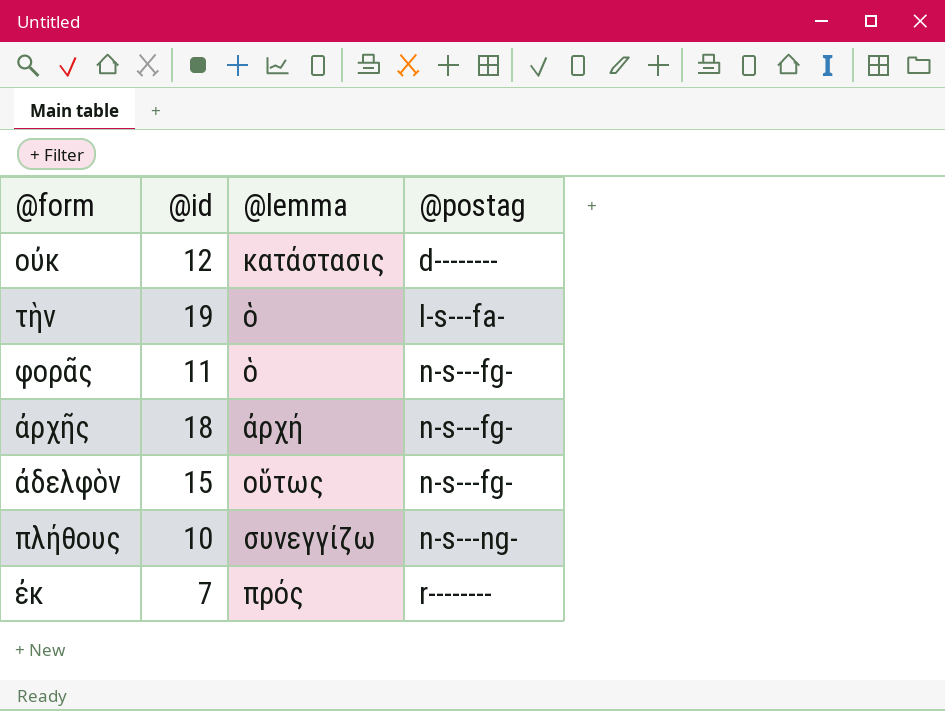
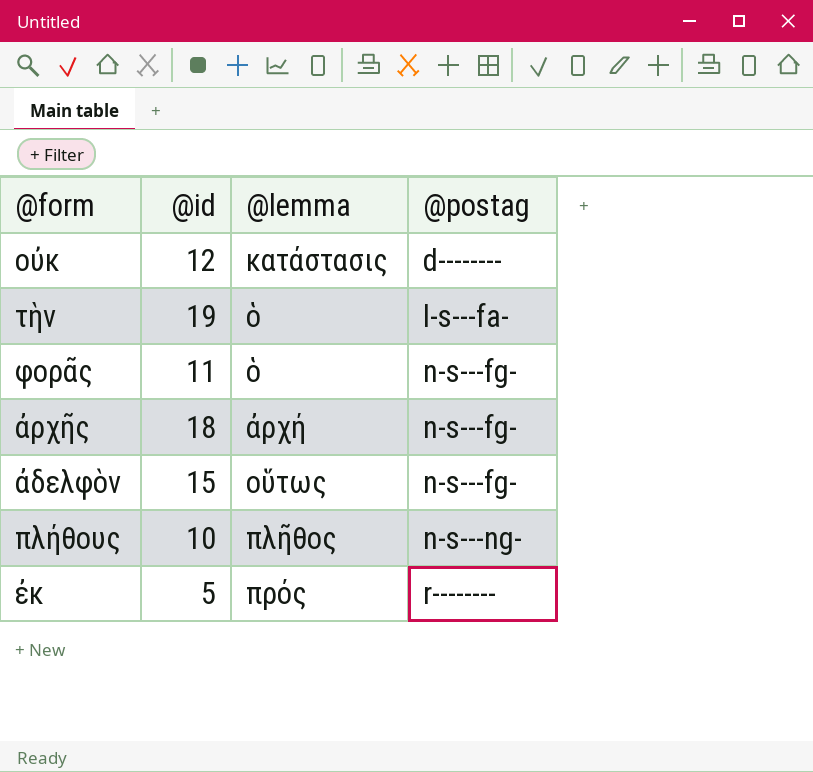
πλήθους | @lemma: συνεγγίζω -> πλῆθος
ἐκ | @id: 7 -> 5

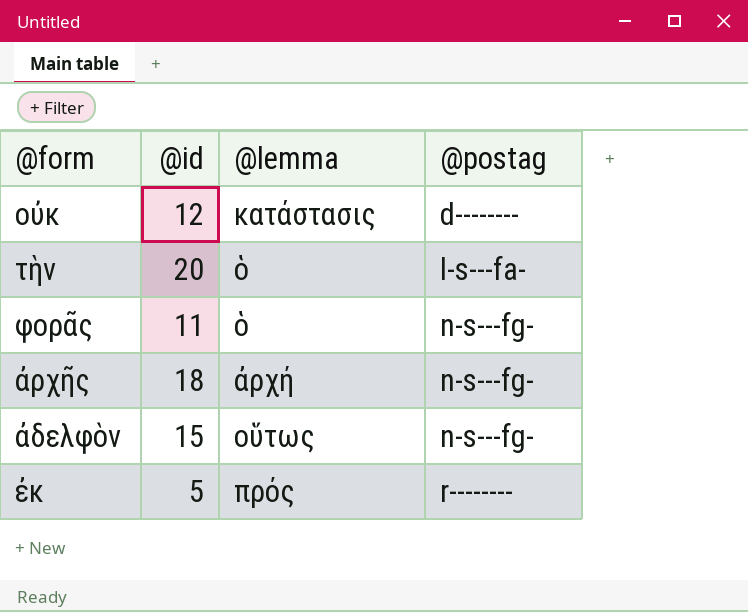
row πλήθους: 10 | πλῆθος | n-s---ng- -> none
τὴν | @id: 19 -> 20

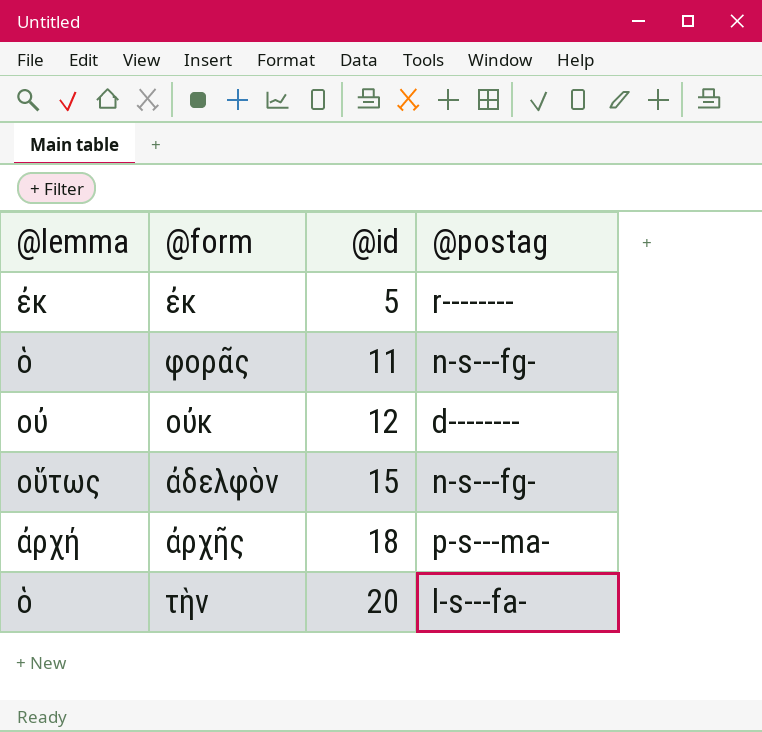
row order: @postag ascending -> @id ascending
column @lemma | position: 3 -> 1
ἐκ | @lemma: πρός -> ἐκ
οὐκ | @lemma: κατάστασις -> οὐ
ἀρχῆς | @postag: n-s---fg- -> p-s---ma-

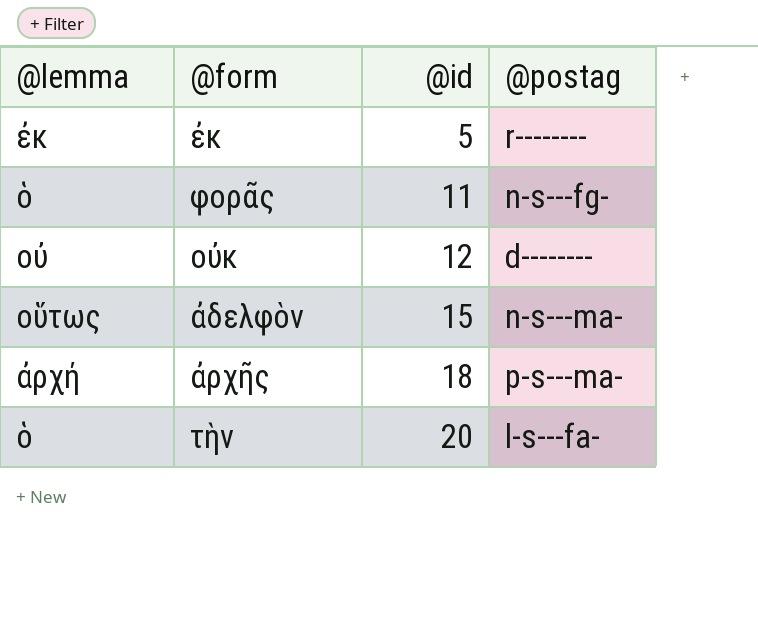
ἀδελφὸν | @postag: n-s---fg- -> n-s---ma-

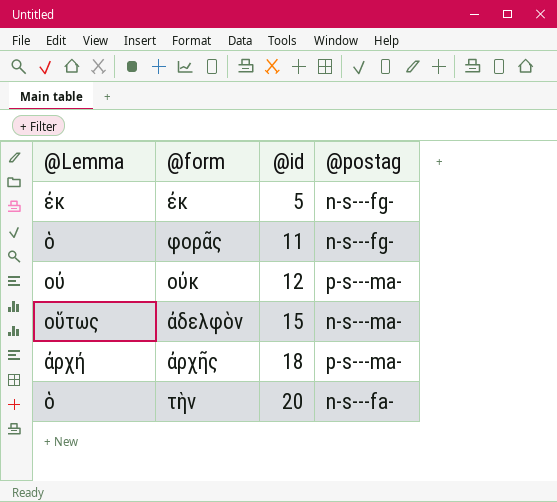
column name: @lemma -> @Lemma
ἐκ | @postag: r-------- -> n-s---fg-
οὐκ | @postag: d-------- -> p-s---ma-
τὴν | @postag: l-s---fa- -> n-s---fa-

